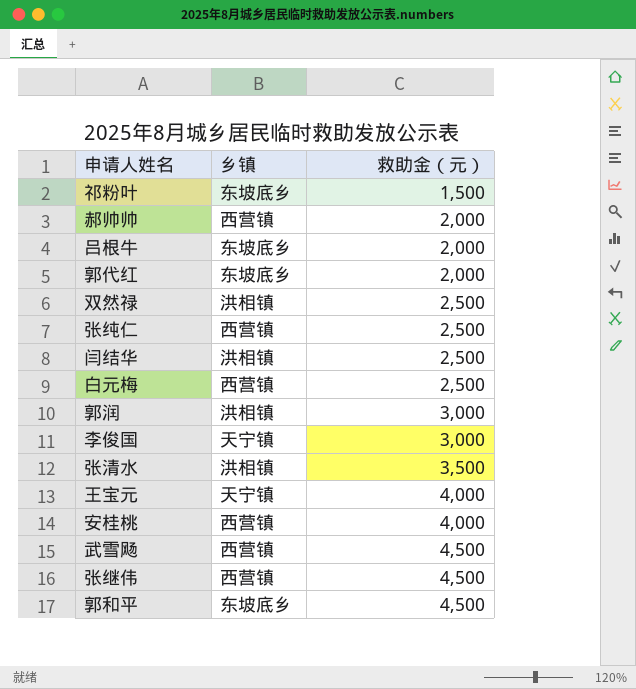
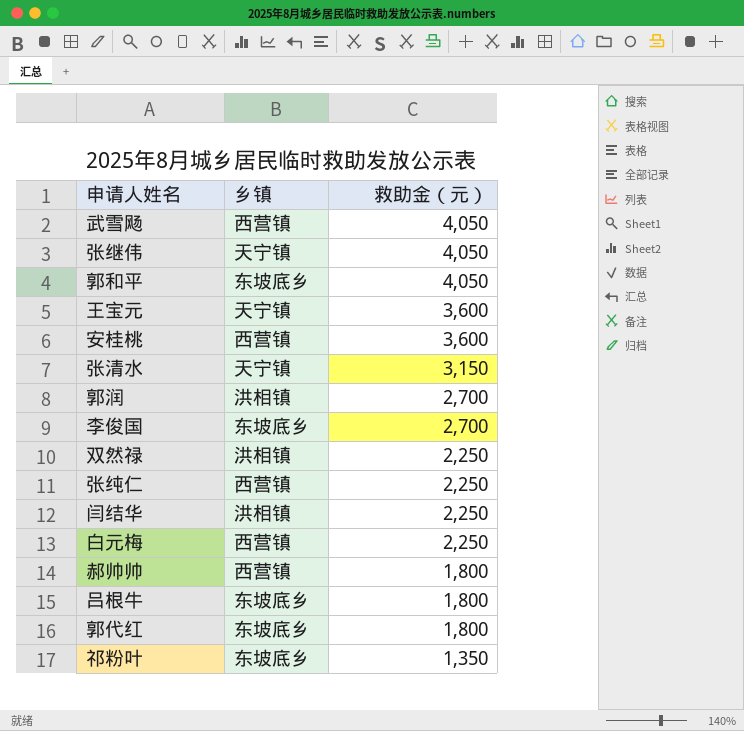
row order: 救助金（元） ascending -> 救助金（元） descending
武雪飏 | 救助金（元）: 4,500 -> 4,050
张继伟 | 乡镇: 西营镇 -> 天宁镇
张继伟 | 救助金（元）: 4,500 -> 4,050
郭和平 | 救助金（元）: 4,500 -> 4,050
王宝元 | 救助金（元）: 4,000 -> 3,600
安桂桃 | 救助金（元）: 4,000 -> 3,600
张清水 | 乡镇: 洪相镇 -> 天宁镇
张清水 | 救助金（元）: 3,500 -> 3,150
郭润 | 救助金（元）: 3,000 -> 2,700
李俊国 | 乡镇: 天宁镇 -> 东坡底乡
李俊国 | 救助金（元）: 3,000 -> 2,700
双然禄 | 救助金（元）: 2,500 -> 2,250
张纯仁 | 救助金（元）: 2,500 -> 2,250
闫结华 | 救助金（元）: 2,500 -> 2,250
白元梅 | 救助金（元）: 2,500 -> 2,250
郝帅帅 | 救助金（元）: 2,000 -> 1,800
吕根牛 | 救助金（元）: 2,000 -> 1,800
郭代红 | 救助金（元）: 2,000 -> 1,800
祁粉叶 | 救助金（元）: 1,500 -> 1,350

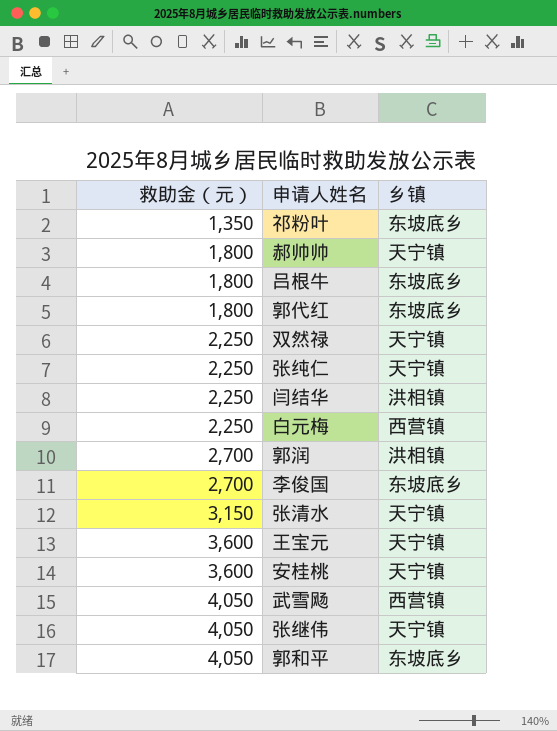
row order: 救助金（元） descending -> 救助金（元） ascending
column 救助金（元） | position: 3 -> 1
郝帅帅 | 乡镇: 西营镇 -> 天宁镇
双然禄 | 乡镇: 洪相镇 -> 天宁镇
张纯仁 | 乡镇: 西营镇 -> 天宁镇
安桂桃 | 乡镇: 西营镇 -> 天宁镇

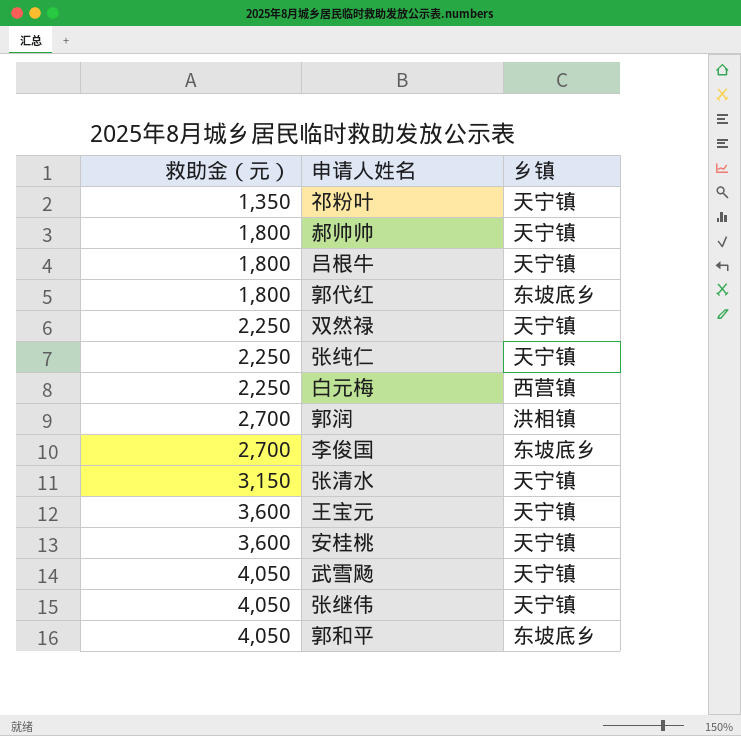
row 闫结华: 2,250 | 洪相镇 -> none
祁粉叶 | 乡镇: 东坡底乡 -> 天宁镇
吕根牛 | 乡镇: 东坡底乡 -> 天宁镇
武雪飏 | 乡镇: 西营镇 -> 天宁镇

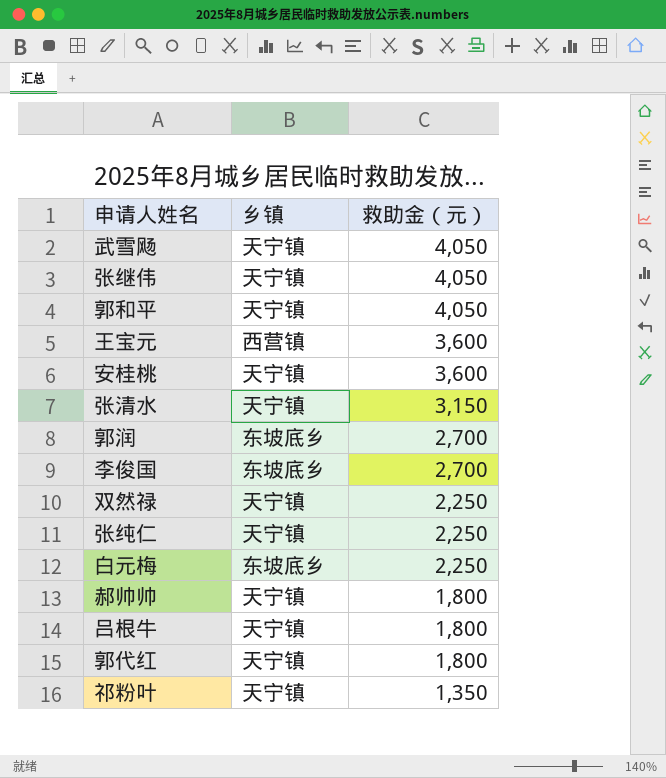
row order: 救助金（元） ascending -> 救助金（元） descending
column 救助金（元） | position: 1 -> 3
郭和平 | 乡镇: 东坡底乡 -> 天宁镇
王宝元 | 乡镇: 天宁镇 -> 西营镇
郭润 | 乡镇: 洪相镇 -> 东坡底乡
白元梅 | 乡镇: 西营镇 -> 东坡底乡
郭代红 | 乡镇: 东坡底乡 -> 天宁镇

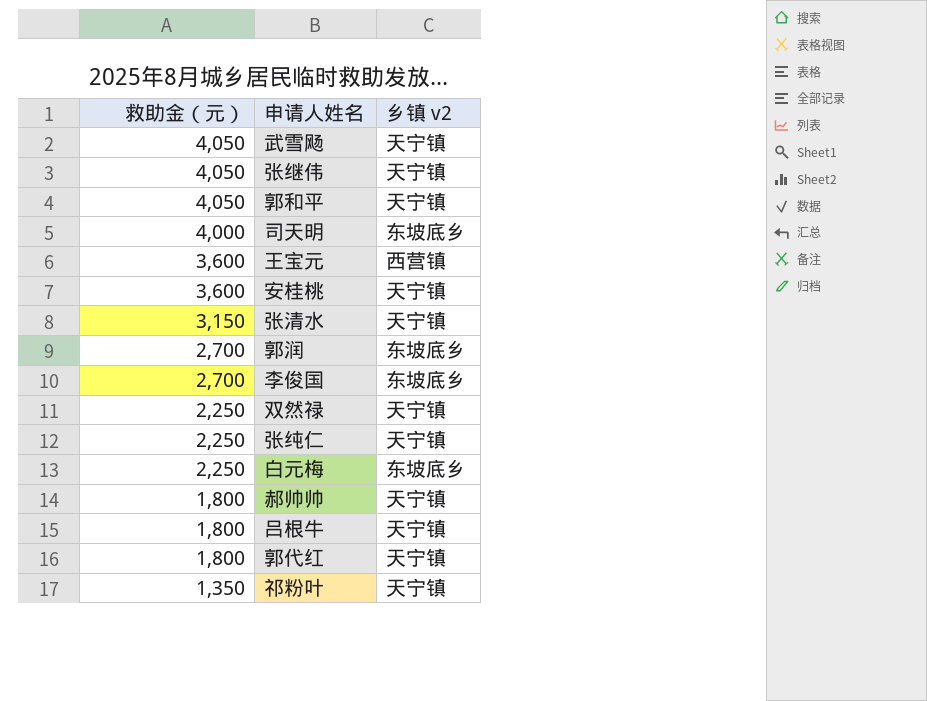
column 救助金（元） | position: 3 -> 1
column name: 乡镇 -> 乡镇 v2
row 司天明: none -> 4,000 | 东坡底乡

